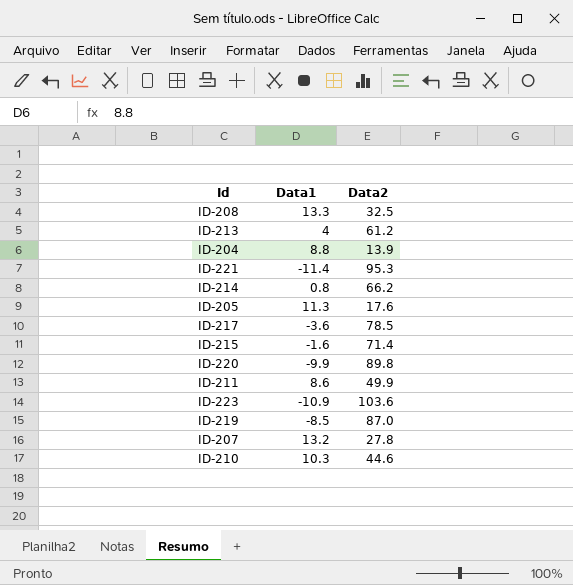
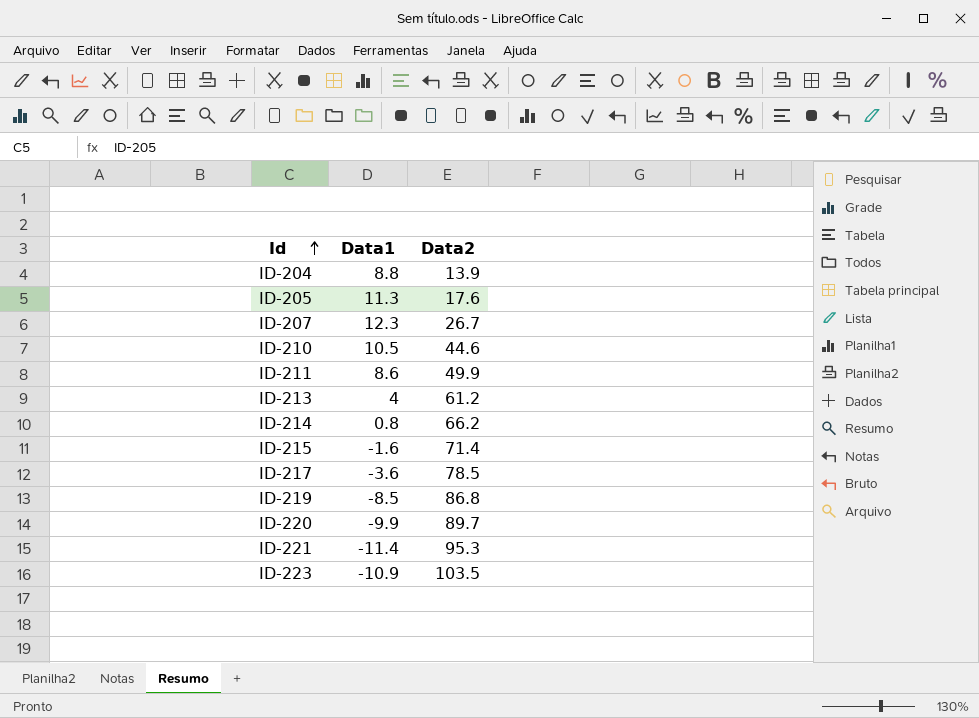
row order: none -> Id ascending
row ID-208: 13.3 | 32.5 -> none
ID-207 | Data1: 13.2 -> 12.3
ID-207 | Data2: 27.8 -> 26.7
ID-210 | Data1: 10.3 -> 10.5
ID-219 | Data2: 87.0 -> 86.8
ID-220 | Data2: 89.8 -> 89.7
ID-223 | Data2: 103.6 -> 103.5

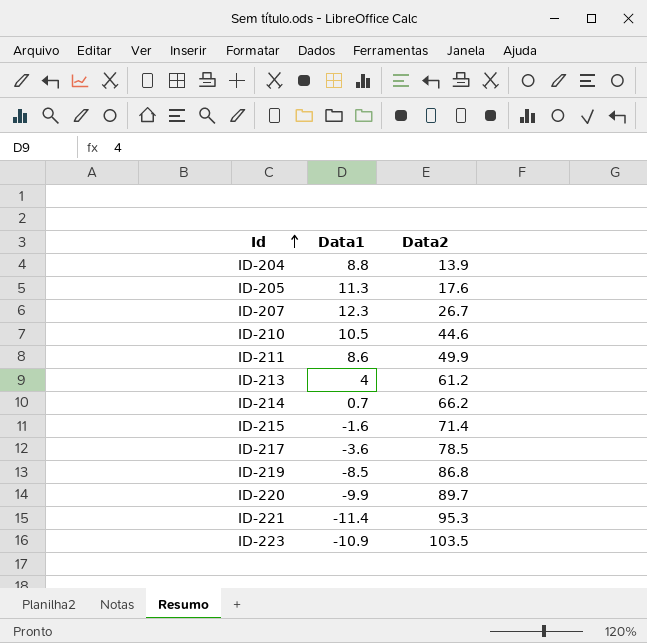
ID-214 | Data1: 0.8 -> 0.7

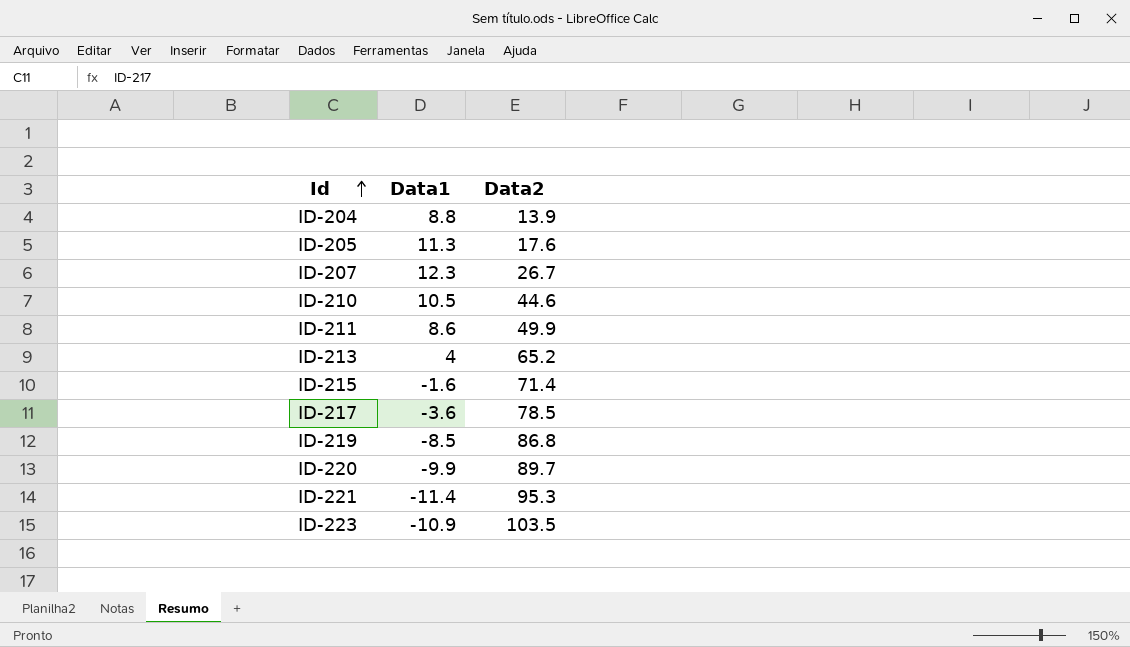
row ID-214: 0.7 | 66.2 -> none
ID-213 | Data2: 61.2 -> 65.2

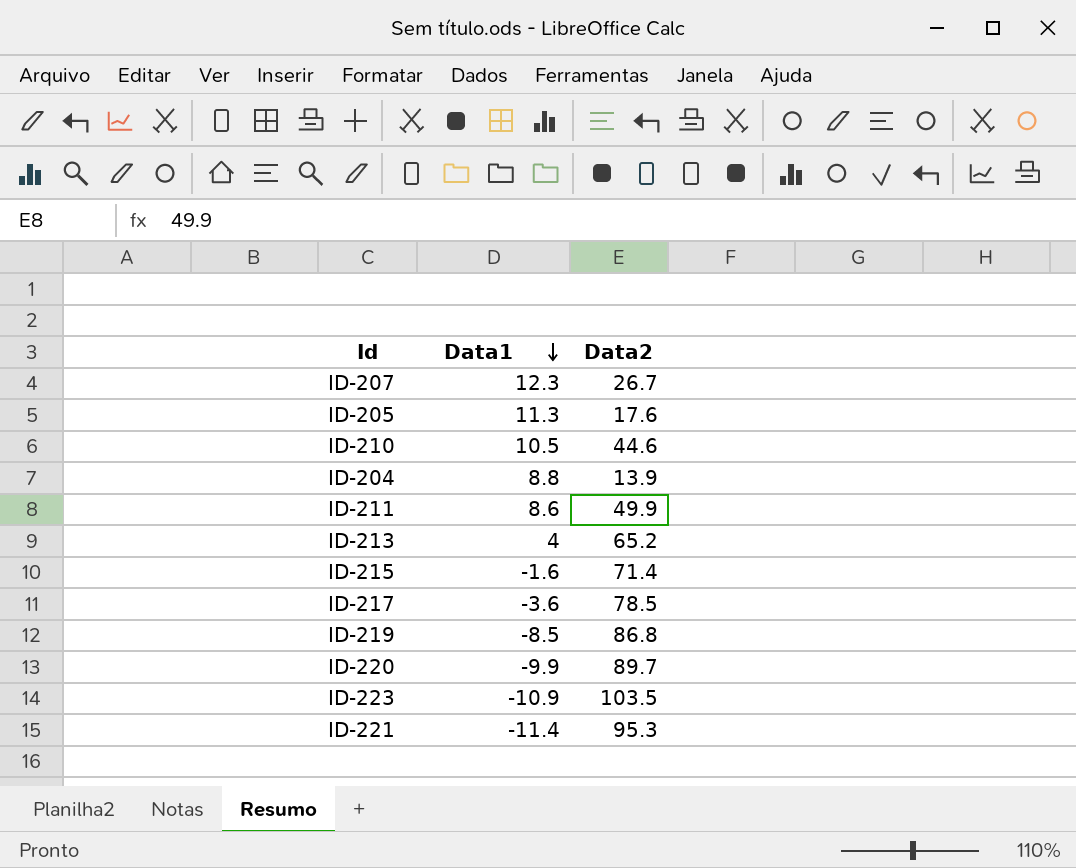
row order: Id ascending -> Data1 descending

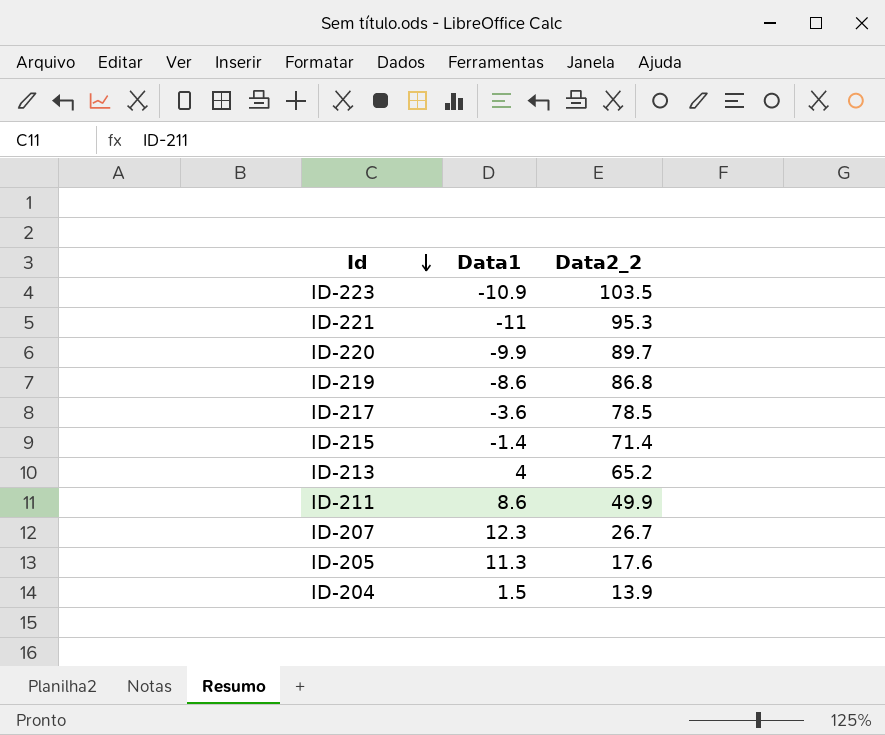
row order: Data1 descending -> Id descending
column name: Data2 -> Data2_2
row ID-210: 10.5 | 44.6 -> none
ID-221 | Data1: -11.4 -> -11
ID-219 | Data1: -8.5 -> -8.6
ID-215 | Data1: -1.6 -> -1.4
ID-204 | Data1: 8.8 -> 1.5

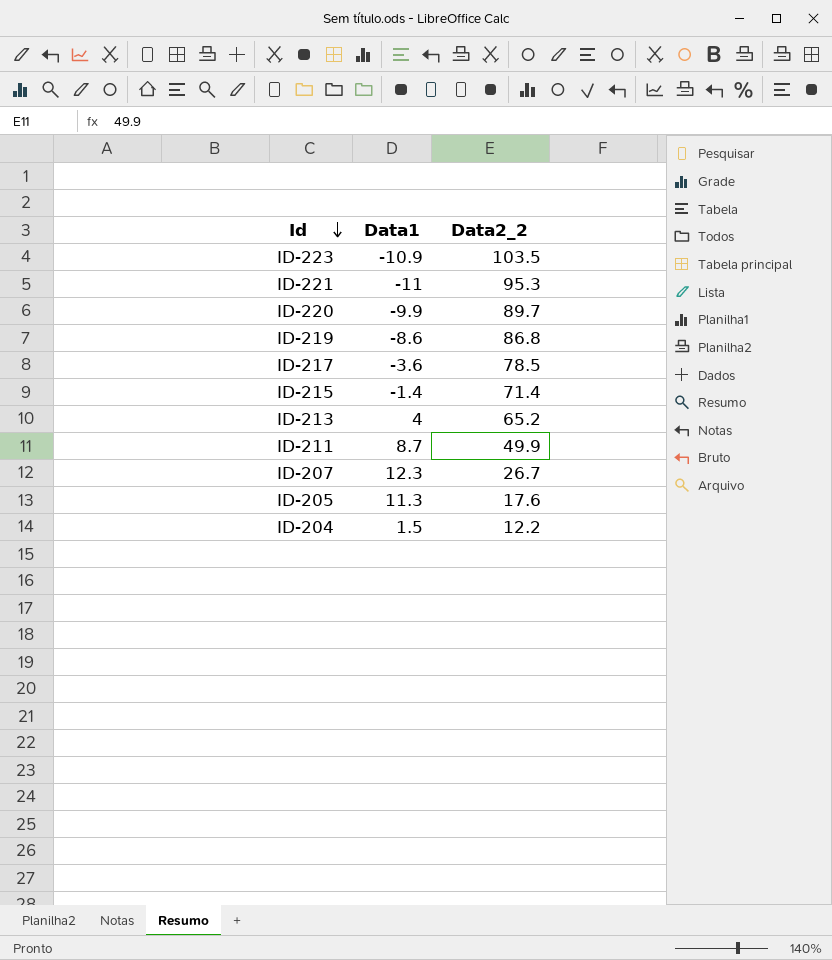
ID-211 | Data1: 8.6 -> 8.7
ID-204 | Data2_2: 13.9 -> 12.2

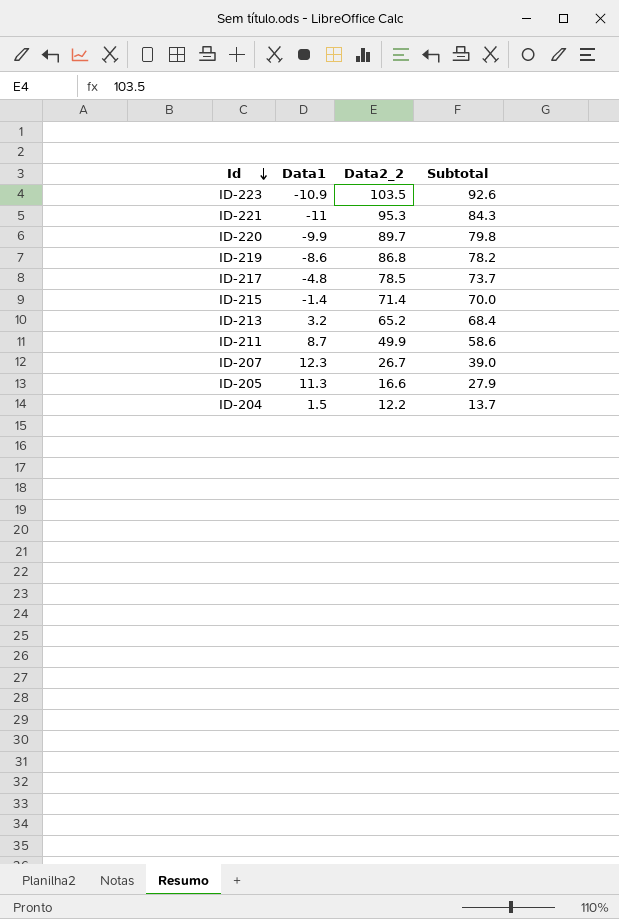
column Subtotal | formula: none -> [Data1] + [Data2_2]
ID-217 | Data1: -3.6 -> -4.8
ID-213 | Data1: 4 -> 3.2
ID-205 | Data2_2: 17.6 -> 16.6

